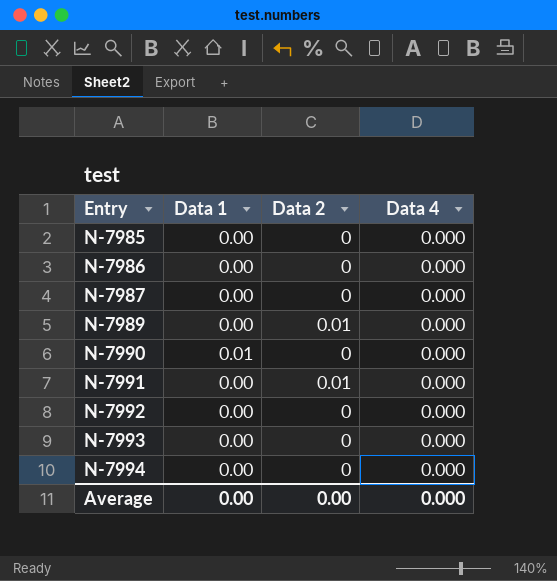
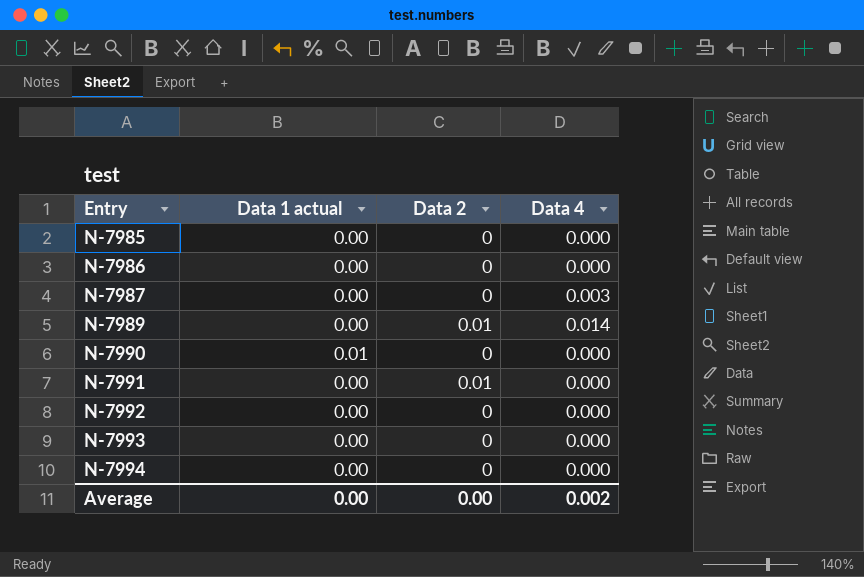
column name: Data 1 -> Data 1 actual
N-7987 | Data 4: 0.000 -> 0.003
N-7989 | Data 4: 0.000 -> 0.014
Average | Data 4: 0.000 -> 0.002

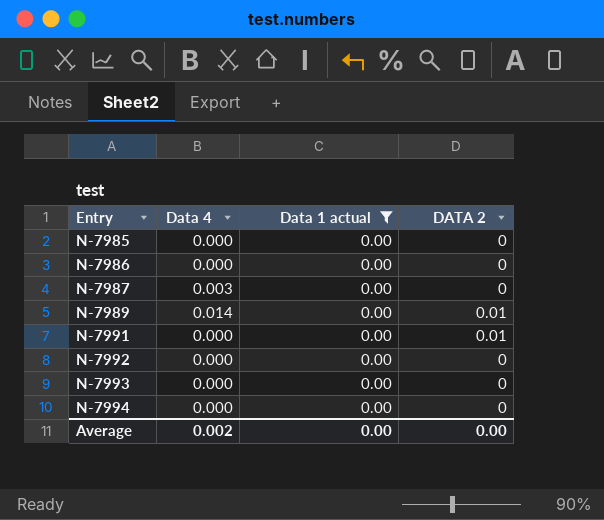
filter: none -> Data 1 actual = 0.00
column Data 4 | position: 4 -> 2
column name: Data 2 -> DATA 2

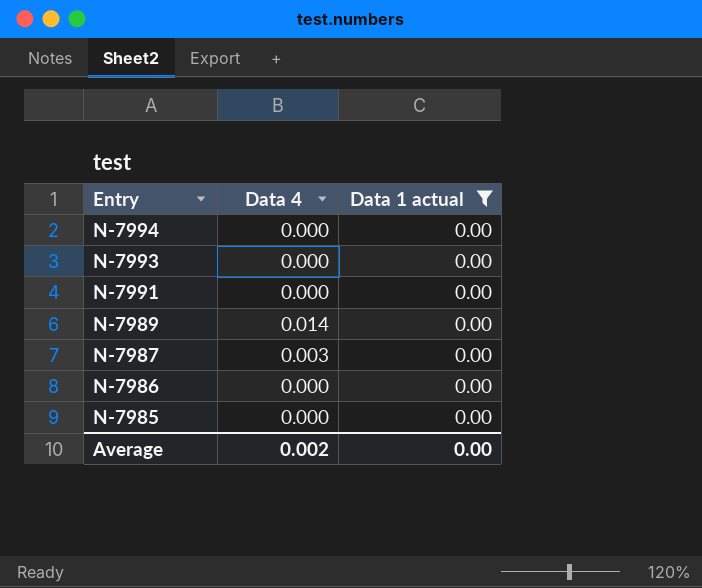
row order: Entry ascending -> Entry descending
column DATA 2 | position: 4 -> none
row N-7992: 0.000 | 0.00 | 0 -> none

